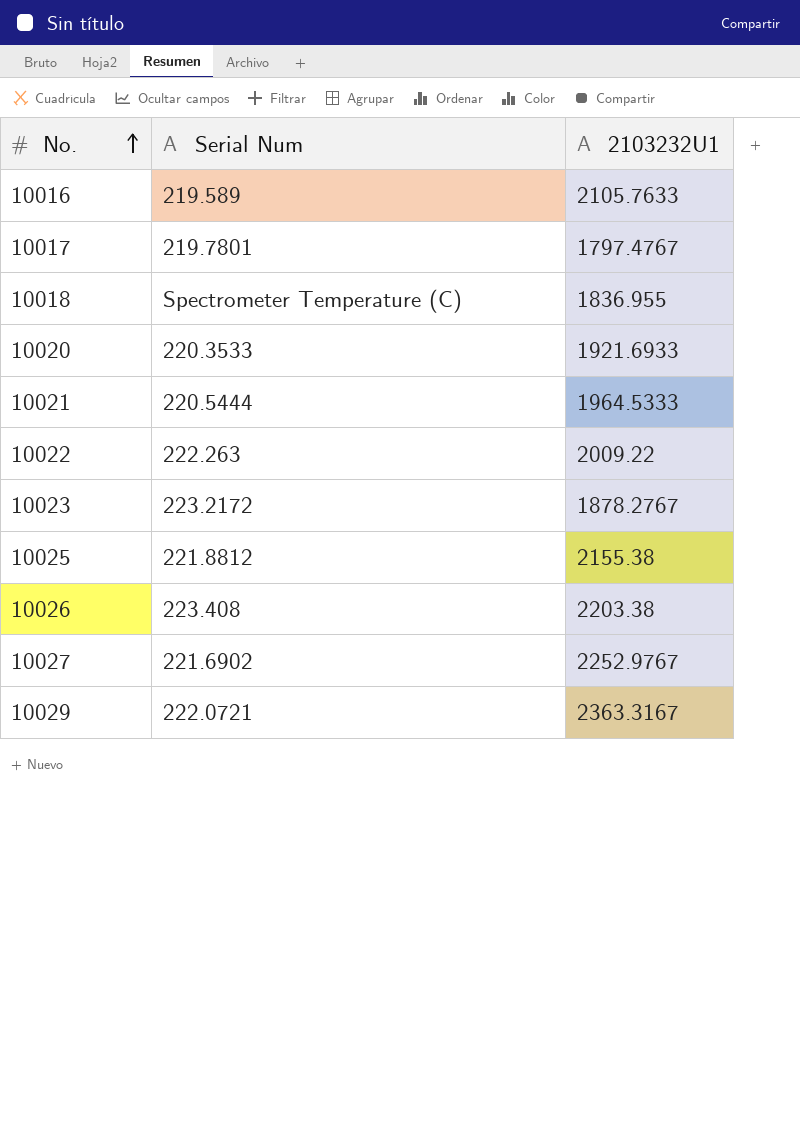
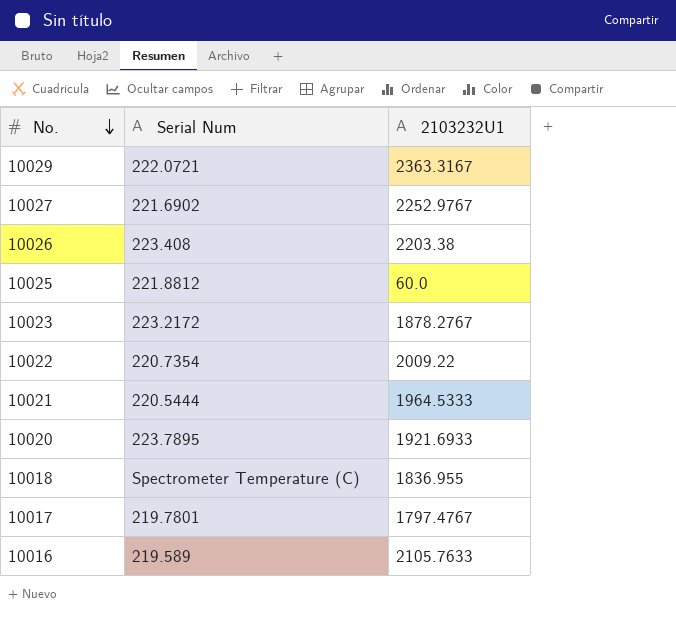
row order: No. ascending -> No. descending
10025 | 2103232U1: 2155.38 -> 60.0
10022 | Serial Num: 222.263 -> 220.7354
10020 | Serial Num: 220.3533 -> 223.7895

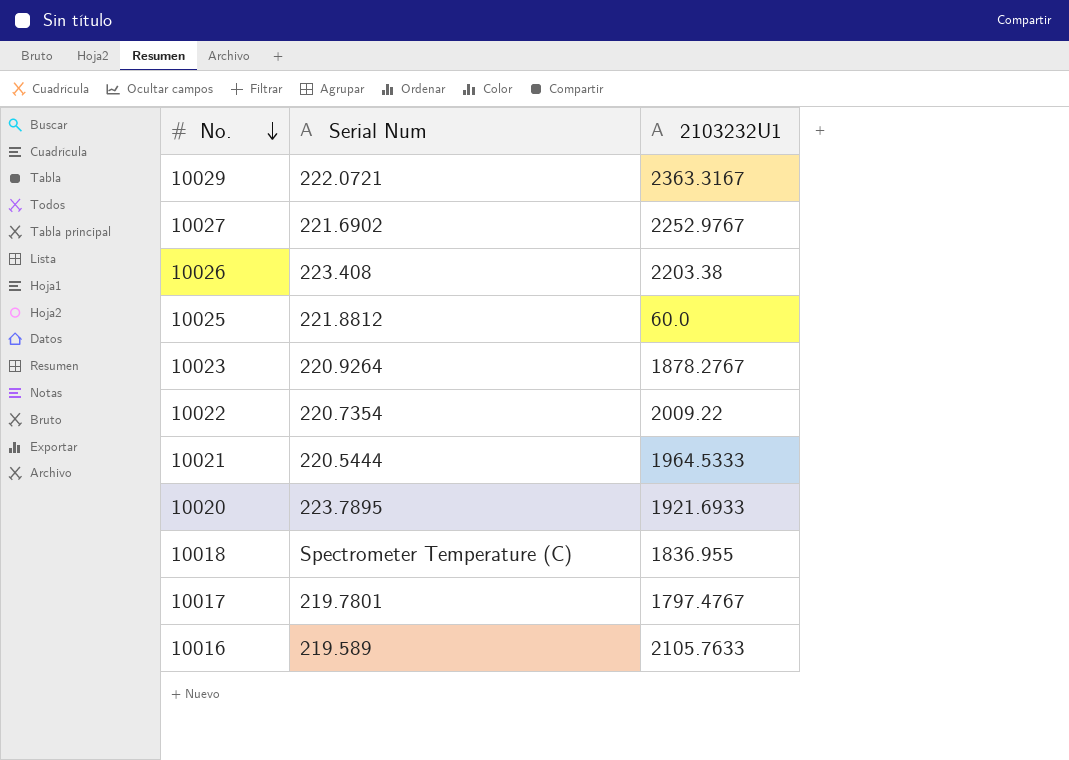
10023 | Serial Num: 223.2172 -> 220.9264

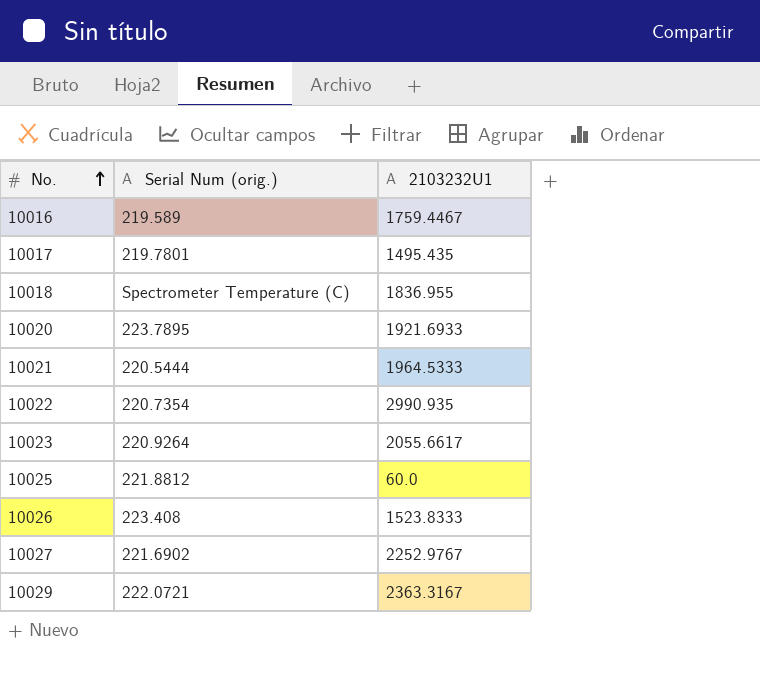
row order: No. descending -> No. ascending
column name: Serial Num -> Serial Num (orig.)
10016 | 2103232U1: 2105.7633 -> 1759.4467
10017 | 2103232U1: 1797.4767 -> 1495.435
10022 | 2103232U1: 2009.22 -> 2990.935
10023 | 2103232U1: 1878.2767 -> 2055.6617
10026 | 2103232U1: 2203.38 -> 1523.8333

